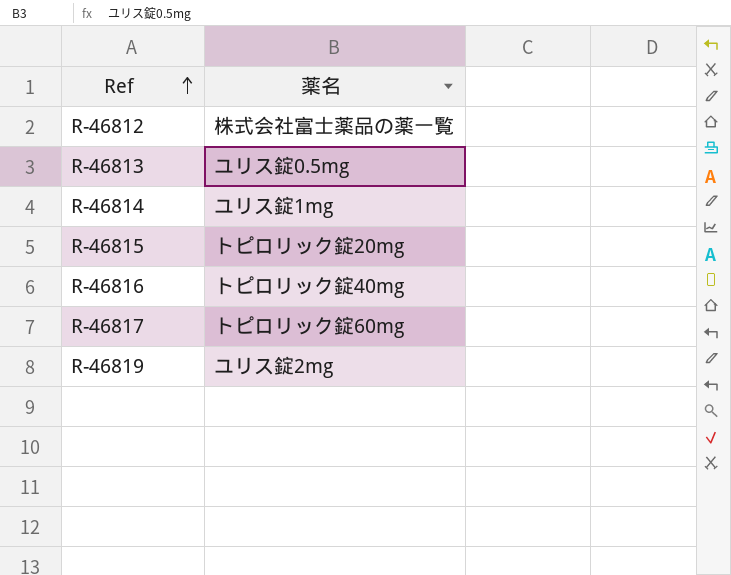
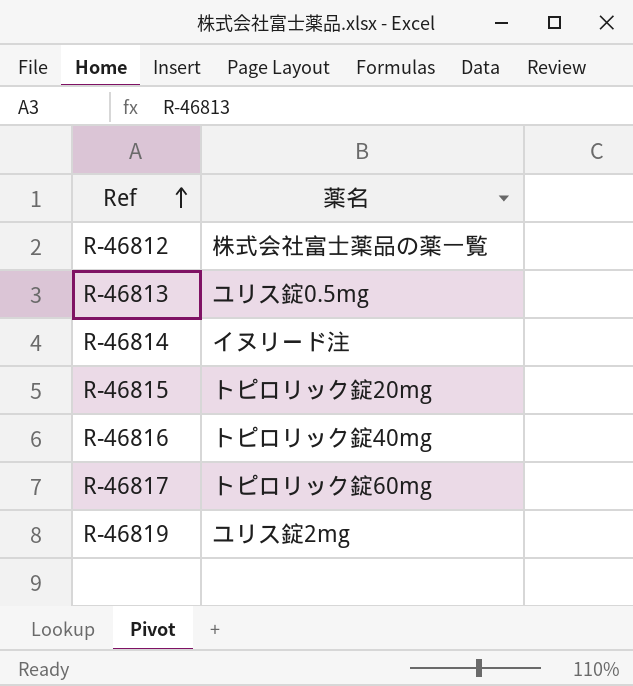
R-46814 | 薬名: ユリス錠1mg -> イヌリード注

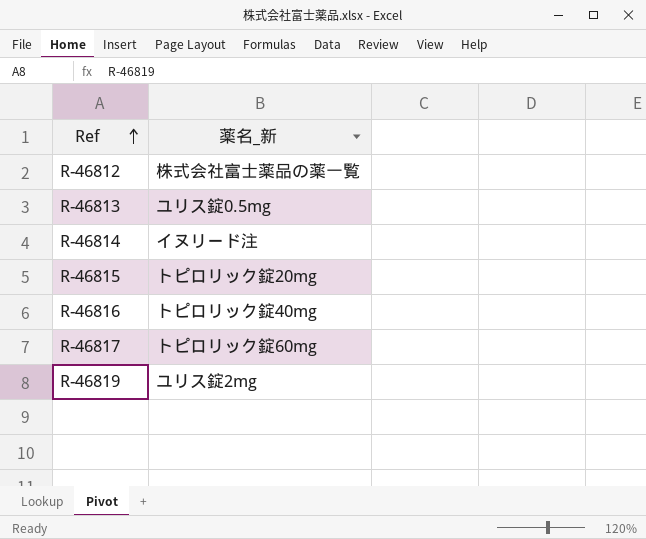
column name: 薬名 -> 薬名_新

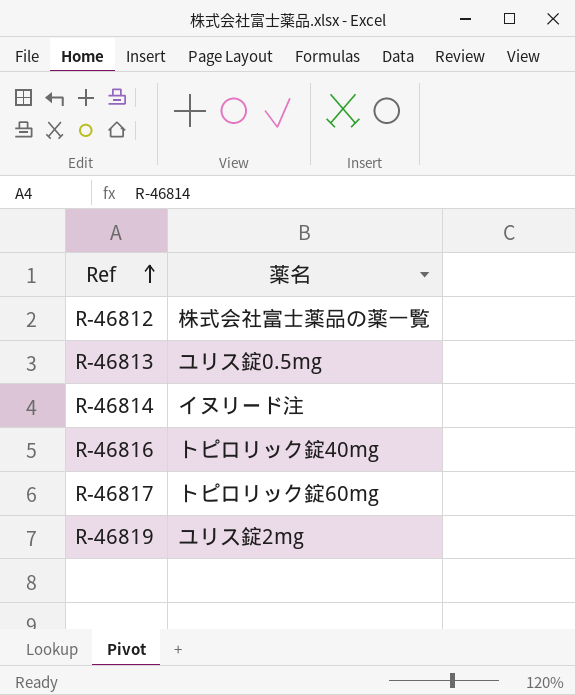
column name: 薬名_新 -> 薬名
row R-46815: トピロリック錠20mg -> none

